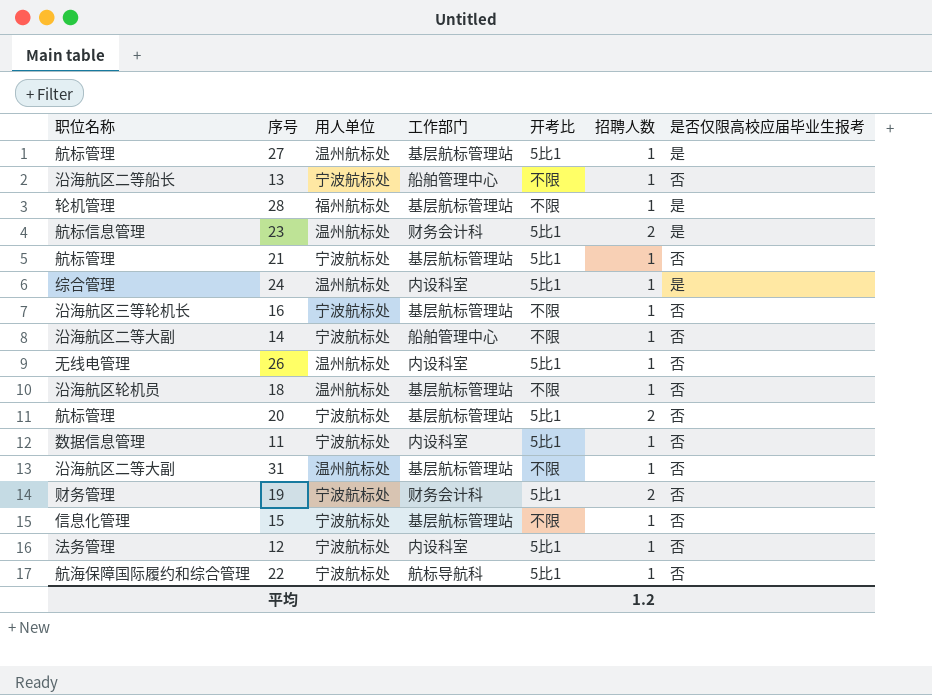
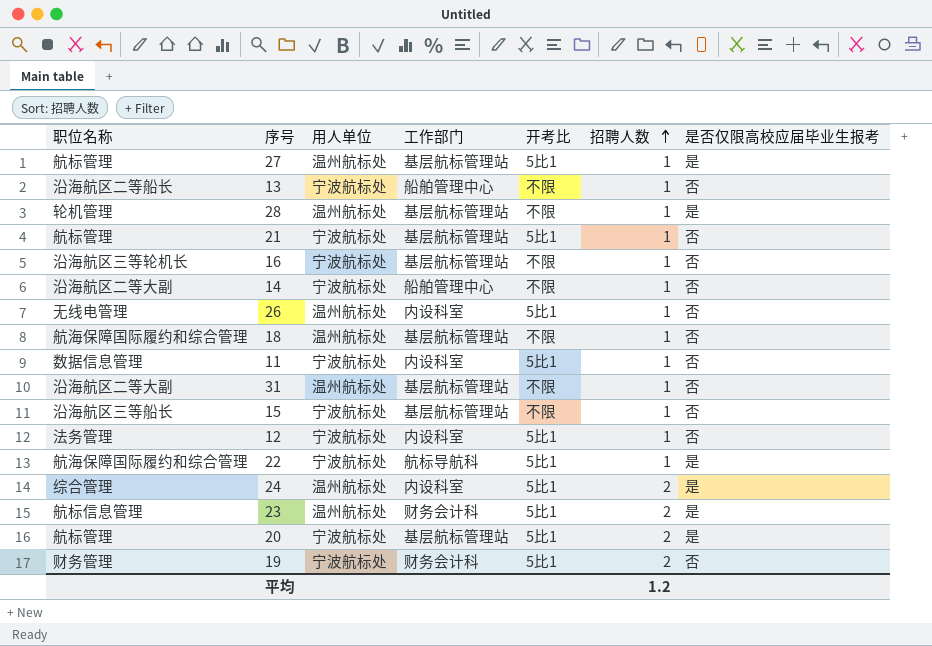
row order: none -> 招聘人数 ascending
28 | 用人单位: 福州航标处 -> 温州航标处
18 | 职位名称: 沿海航区轮机员 -> 航海保障国际履约和综合管理
15 | 职位名称: 信息化管理 -> 沿海航区三等船长
22 | 是否仅限高校应届毕业生报考: 否 -> 是
24 | 招聘人数: 1 -> 2
20 | 是否仅限高校应届毕业生报考: 否 -> 是

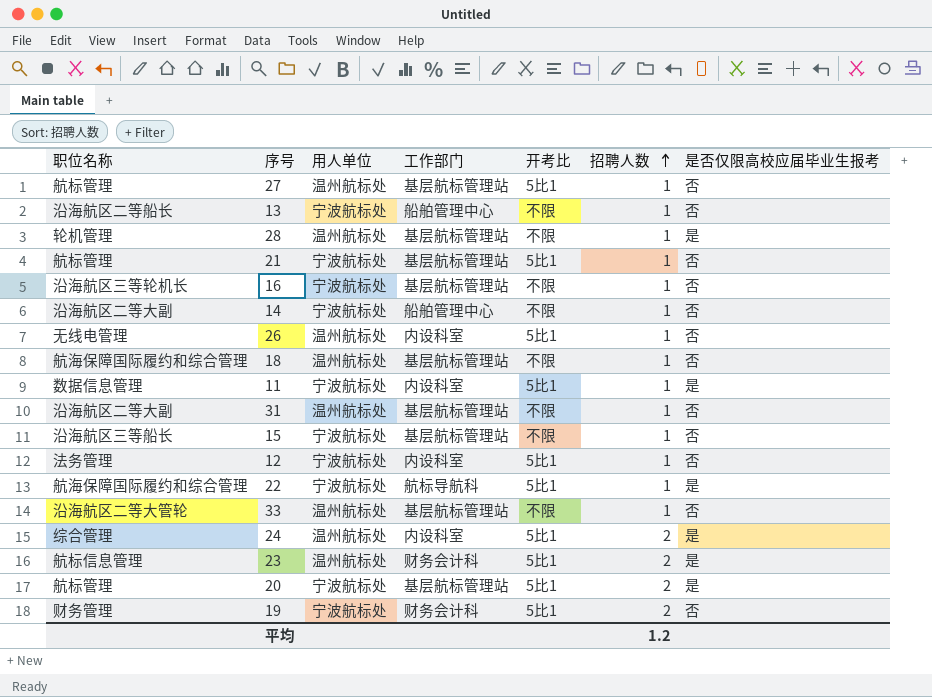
27 | 是否仅限高校应届毕业生报考: 是 -> 否
11 | 是否仅限高校应届毕业生报考: 否 -> 是
row 33: none -> 沿海航区二等大管轮 | 温州航标处 | 基层航标管理站 | 不限 | 1 | 否

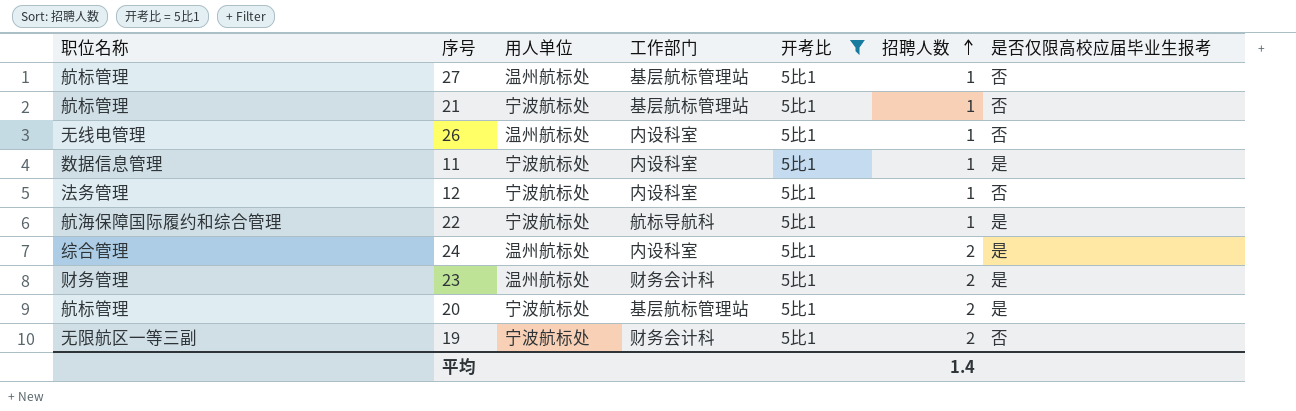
filter: none -> 开考比 = 5比1
23 | 职位名称: 航标信息管理 -> 财务管理
19 | 职位名称: 财务管理 -> 无限航区一等三副
平均 | 招聘人数: 1.2 -> 1.4

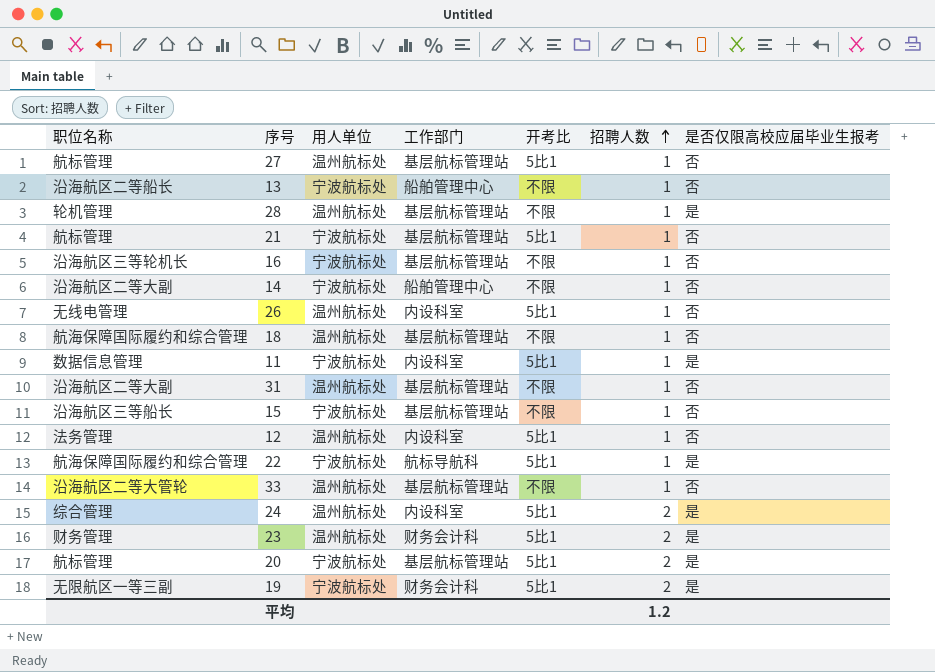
filter: 开考比 = 5比1 -> none
12 | 用人单位: 宁波航标处 -> 温州航标处
19 | 是否仅限高校应届毕业生报考: 否 -> 是
平均 | 招聘人数: 1.4 -> 1.2

